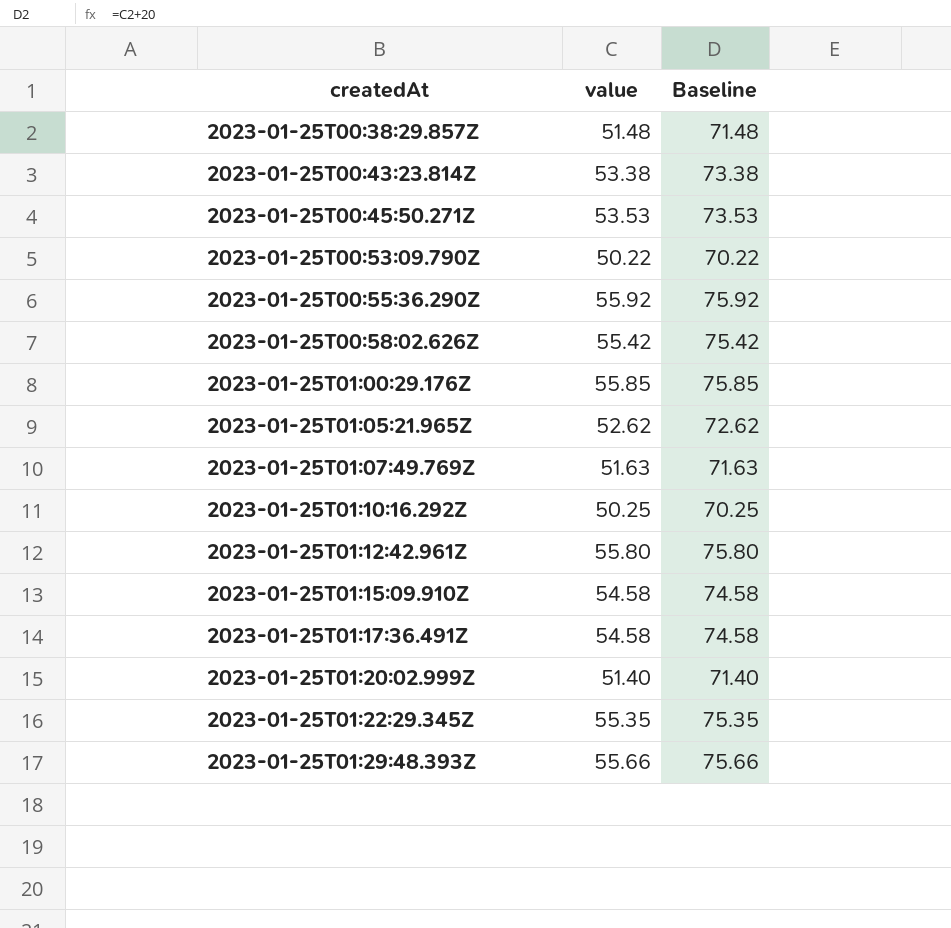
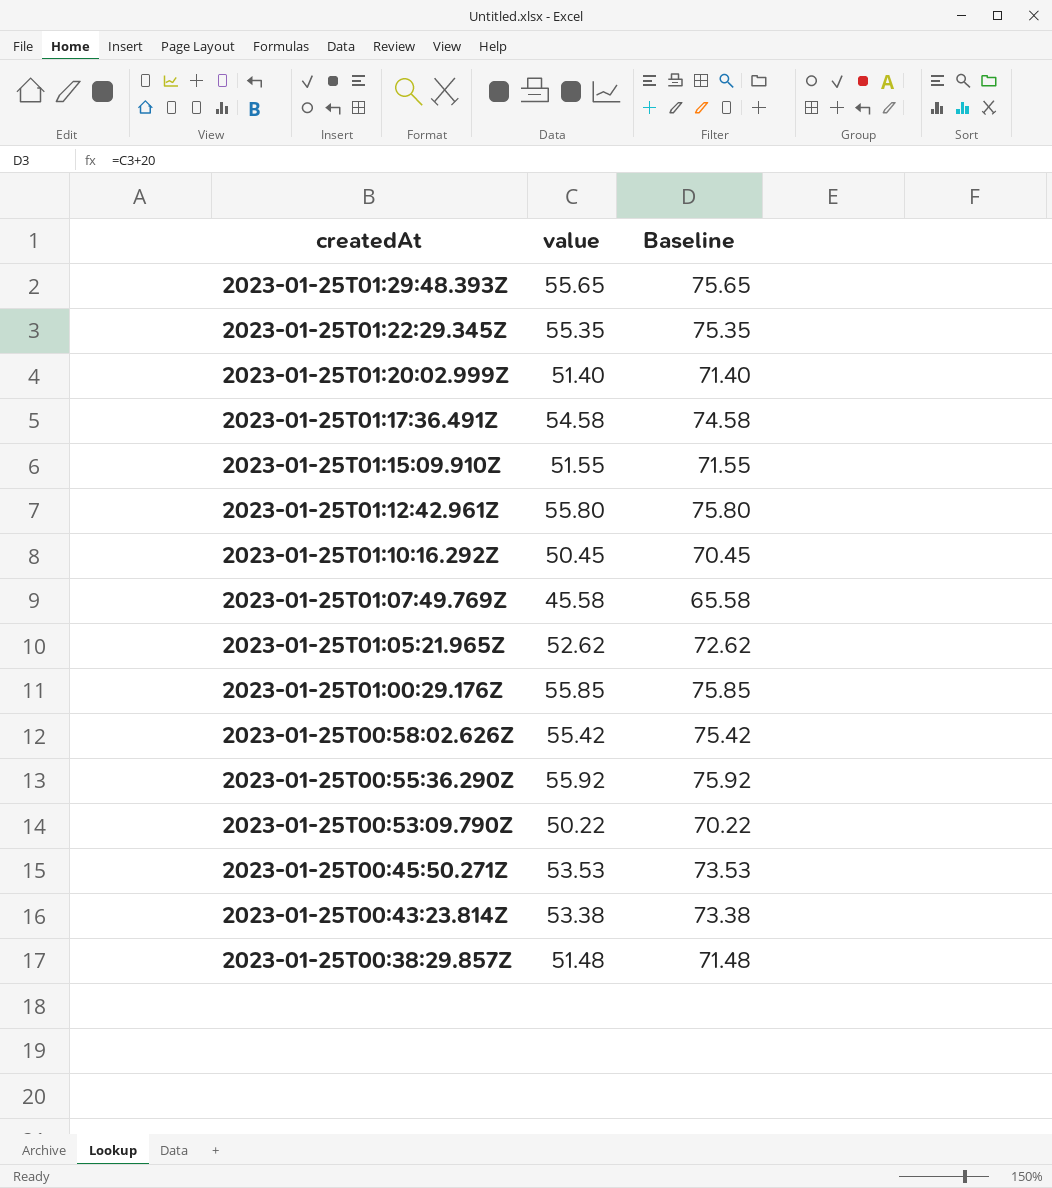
row order: createdAt ascending -> createdAt descending
2023-01-25T01:29:48.393Z | value: 55.66 -> 55.65
2023-01-25T01:29:48.393Z | Baseline: 75.66 -> 75.65
2023-01-25T01:15:09.910Z | value: 54.58 -> 51.55
2023-01-25T01:15:09.910Z | Baseline: 74.58 -> 71.55
2023-01-25T01:10:16.292Z | value: 50.25 -> 50.45
2023-01-25T01:10:16.292Z | Baseline: 70.25 -> 70.45
2023-01-25T01:07:49.769Z | value: 51.63 -> 45.58
2023-01-25T01:07:49.769Z | Baseline: 71.63 -> 65.58

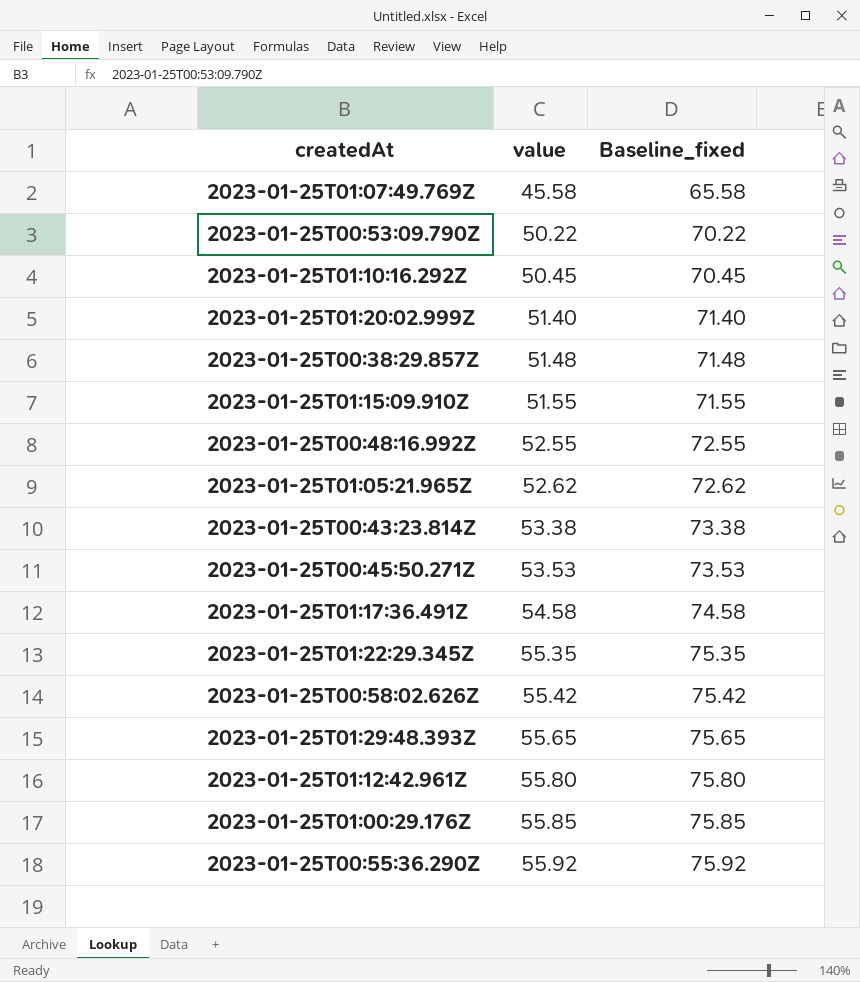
row order: createdAt descending -> value ascending
column name: Baseline -> Baseline_fixed
row 2023-01-25T00:48:16.992Z: none -> 52.55 | 72.55

